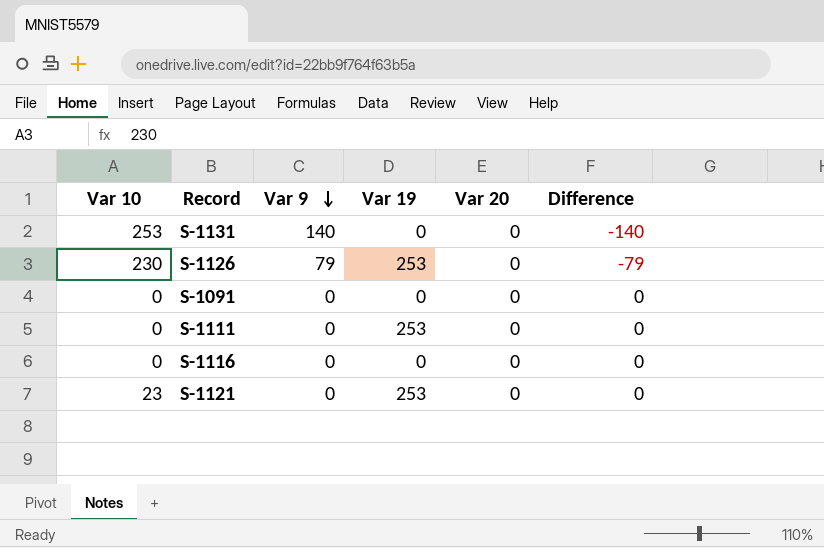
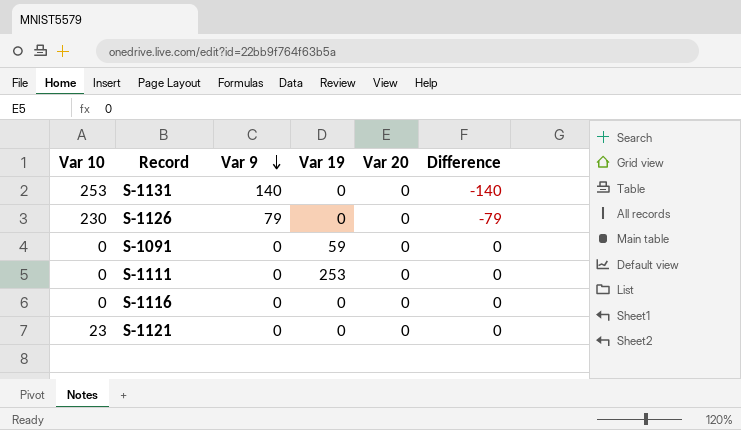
S-1126 | Var 19: 253 -> 0
S-1091 | Var 19: 0 -> 59
S-1121 | Var 19: 253 -> 0

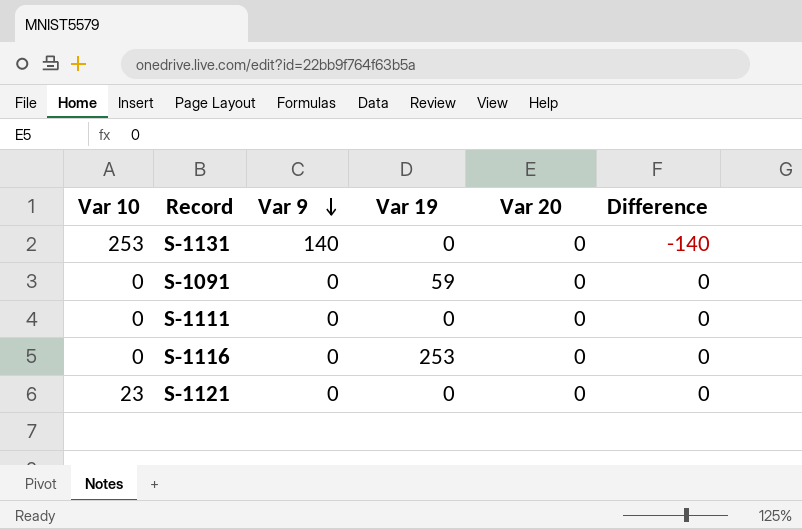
row S-1126: 230 | 79 | 0 | 0 | -79 -> none
S-1111 | Var 19: 253 -> 0
S-1116 | Var 19: 0 -> 253

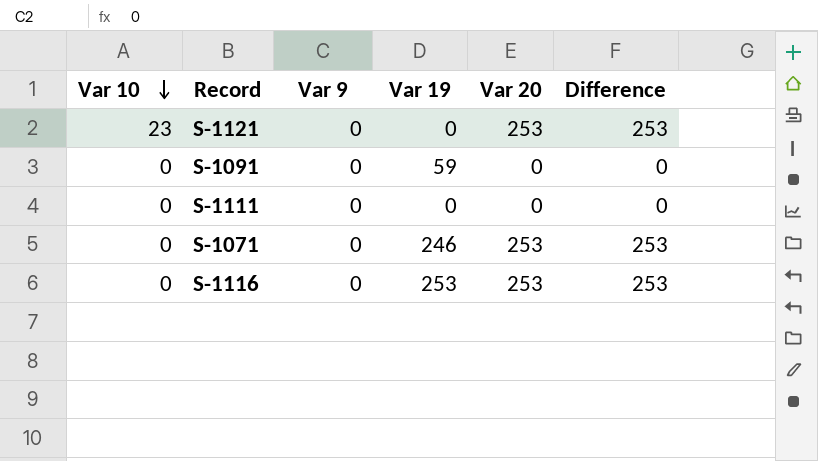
row order: Var 9 descending -> Var 10 descending
row S-1131: 253 | 140 | 0 | 0 | -140 -> none
S-1121 | Var 20: 0 -> 253
S-1121 | Difference: 0 -> 253
row S-1071: none -> 0 | 0 | 246 | 253 | 253
S-1116 | Var 20: 0 -> 253
S-1116 | Difference: 0 -> 253

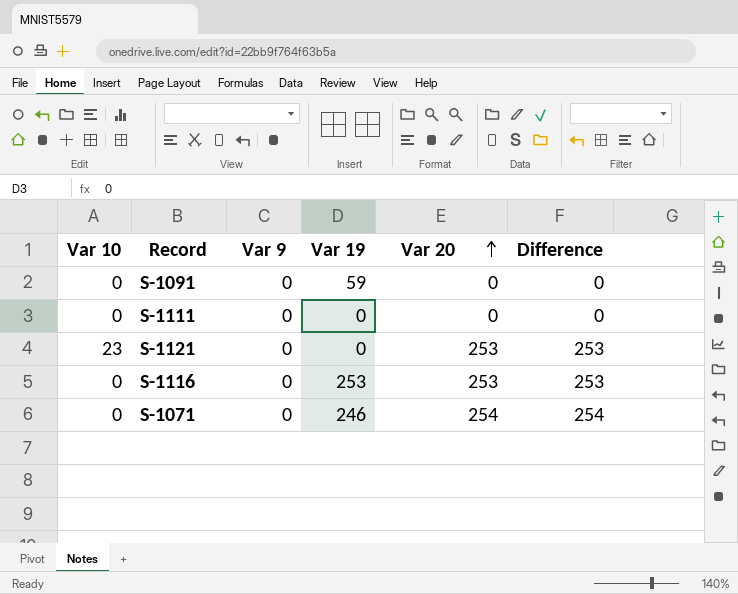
row order: Var 10 descending -> Var 20 ascending
S-1071 | Var 20: 253 -> 254
S-1071 | Difference: 253 -> 254

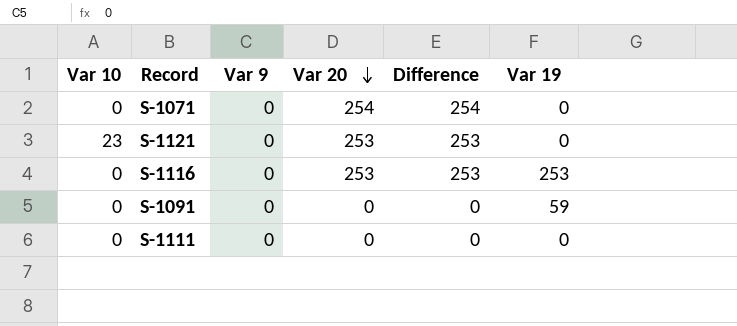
row order: Var 20 ascending -> Var 20 descending
column Var 19 | position: 4 -> 6
S-1071 | Var 19: 246 -> 0

